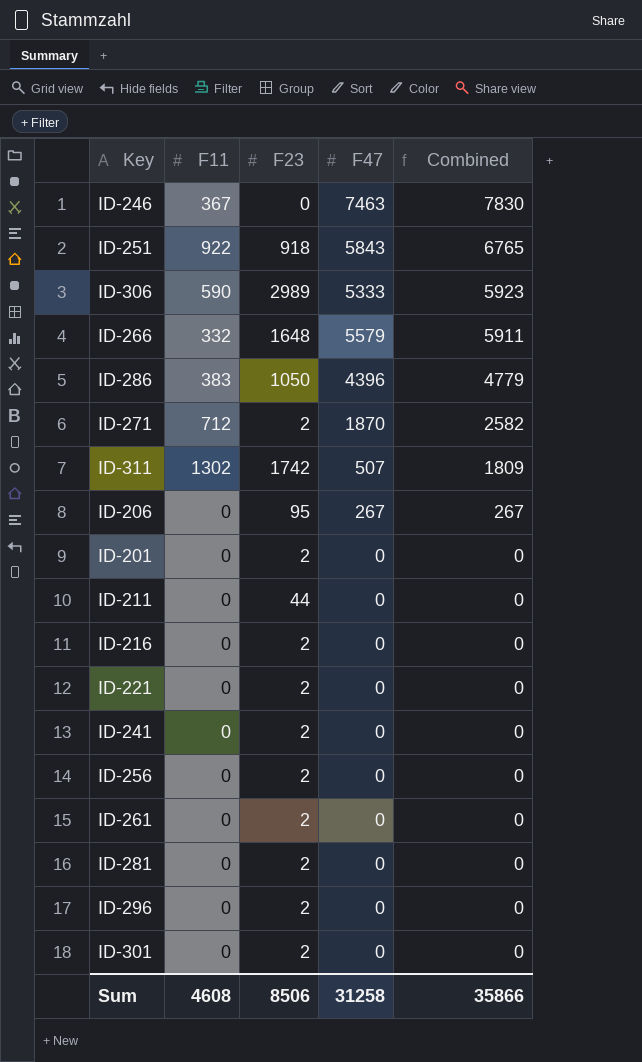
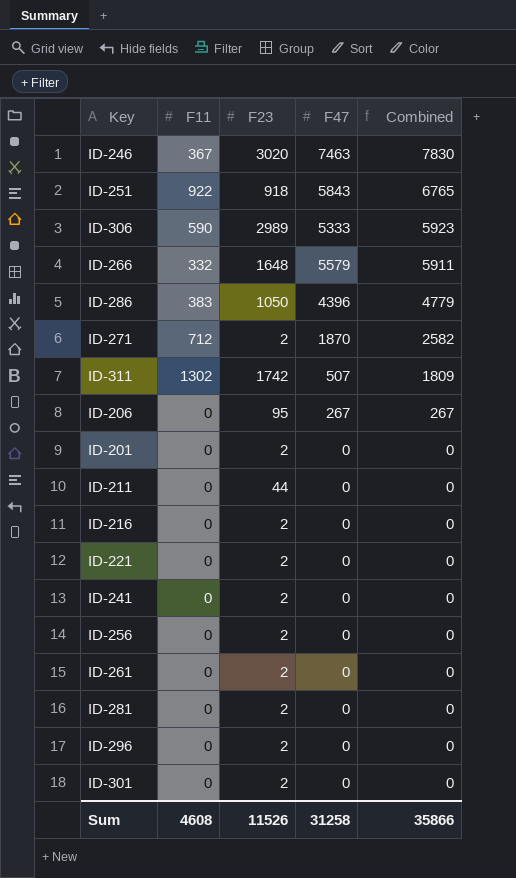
ID-246 | F23: 0 -> 3020
Sum | F23: 8506 -> 11526

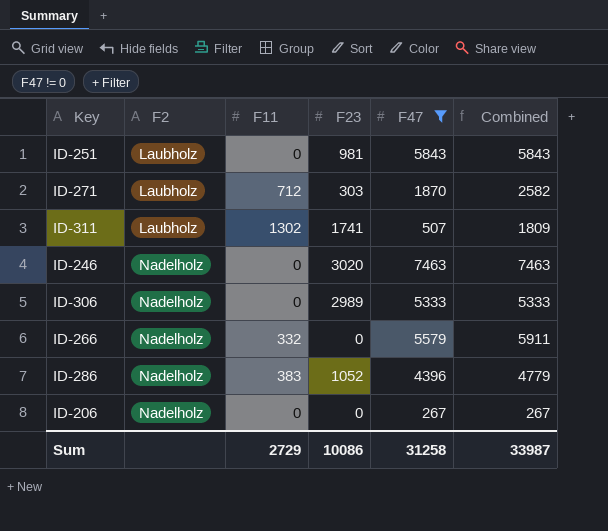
filter: none -> F47 != 0
row order: Combined descending -> F2 ascending
column F2 | position: none -> 2
ID-251 | F11: 922 -> 0
ID-251 | F23: 918 -> 981
ID-251 | Combined: 6765 -> 5843
ID-271 | F23: 2 -> 303
ID-311 | F23: 1742 -> 1741
ID-246 | F11: 367 -> 0
ID-246 | Combined: 7830 -> 7463
ID-306 | F11: 590 -> 0
ID-306 | Combined: 5923 -> 5333
ID-266 | F23: 1648 -> 0
ID-286 | F23: 1050 -> 1052
ID-206 | F23: 95 -> 0
Sum | F11: 4608 -> 2729
Sum | F23: 11526 -> 10086
Sum | Combined: 35866 -> 33987

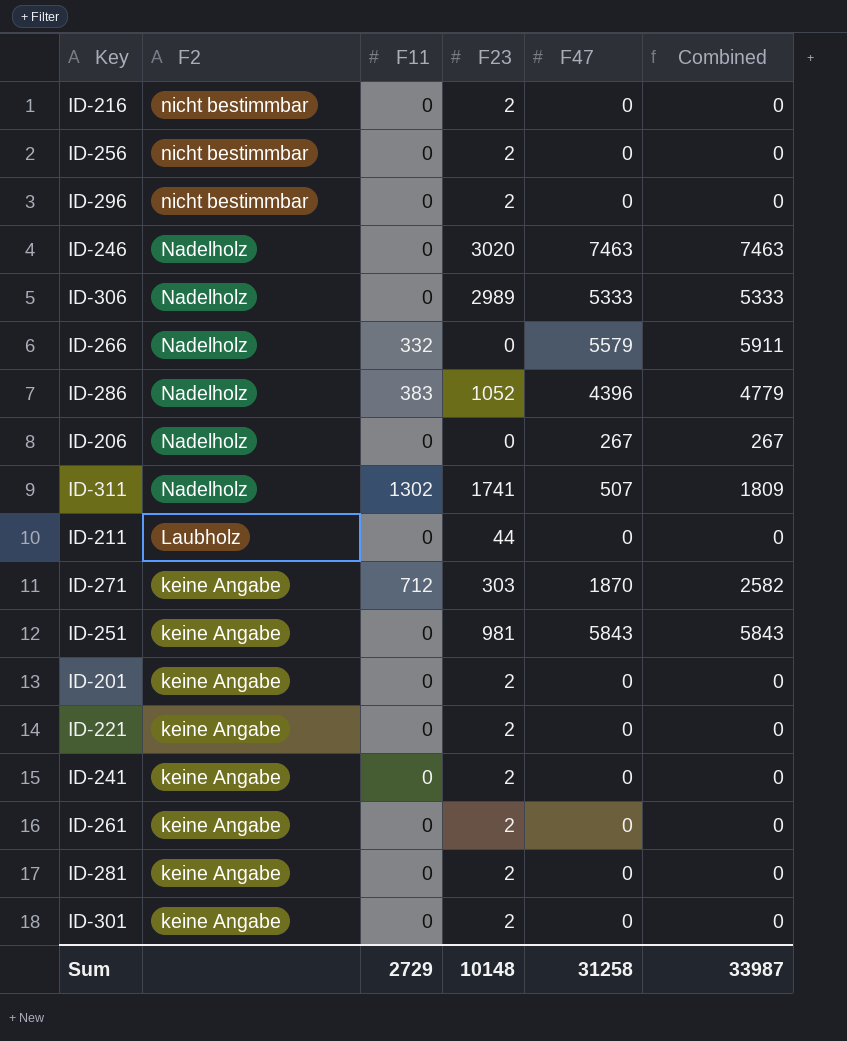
filter: F47 != 0 -> none
row order: F2 ascending -> F2 descending
ID-311 | F2: Laubholz -> Nadelholz
ID-271 | F2: Laubholz -> keine Angabe
ID-251 | F2: Laubholz -> keine Angabe
Sum | F23: 10086 -> 10148

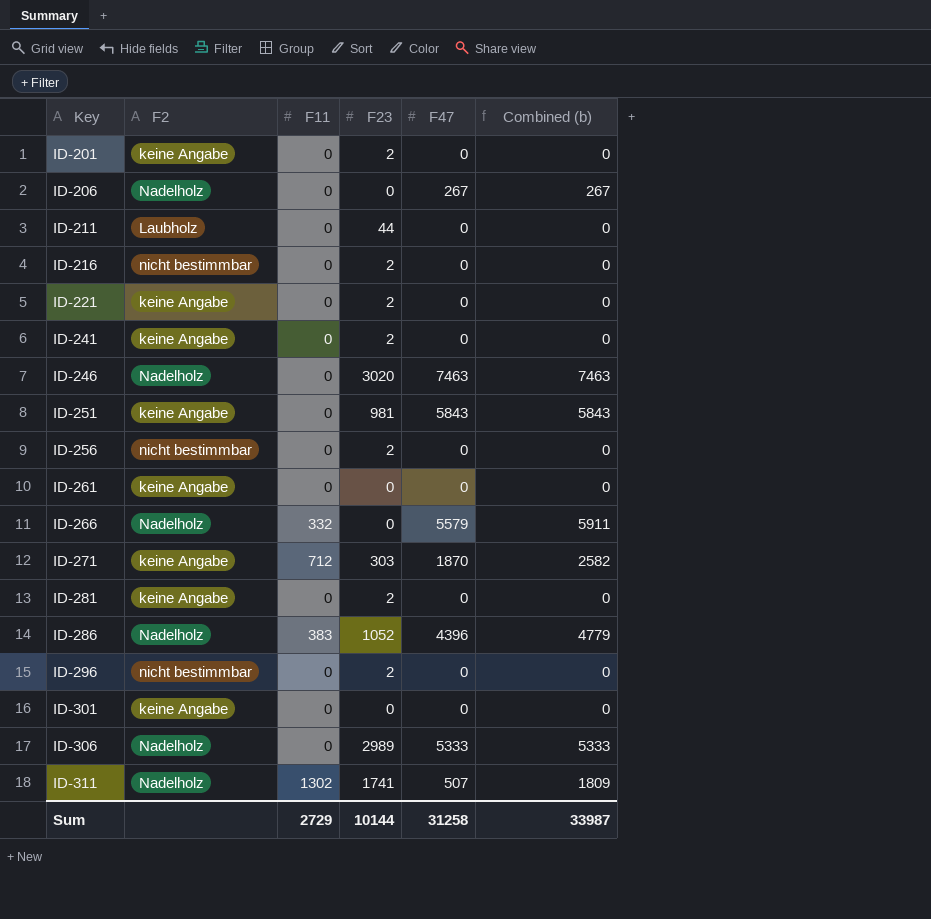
row order: F2 descending -> Key ascending
column name: Combined -> Combined (b)
ID-261 | F23: 2 -> 0
ID-301 | F23: 2 -> 0
Sum | F23: 10148 -> 10144

